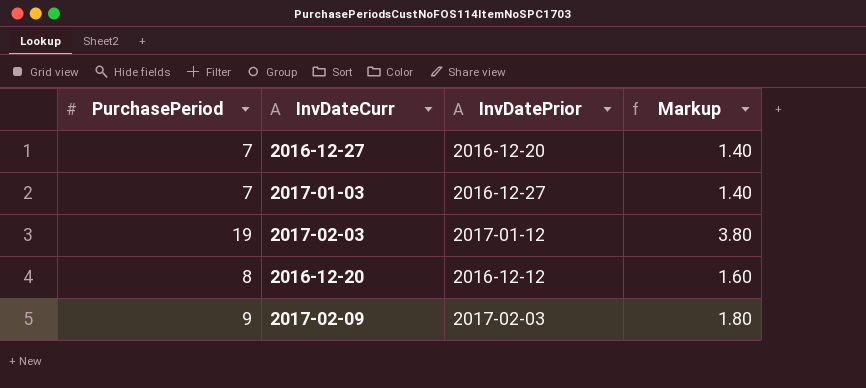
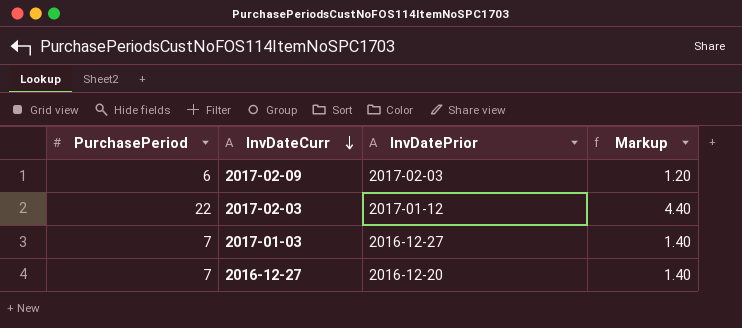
row order: none -> InvDateCurr descending
row 2016-12-20: 8 | 2016-12-12 | 1.60 -> none
2017-02-09 | PurchasePeriod: 9 -> 6
2017-02-09 | Markup: 1.80 -> 1.20
2017-02-03 | PurchasePeriod: 19 -> 22
2017-02-03 | Markup: 3.80 -> 4.40

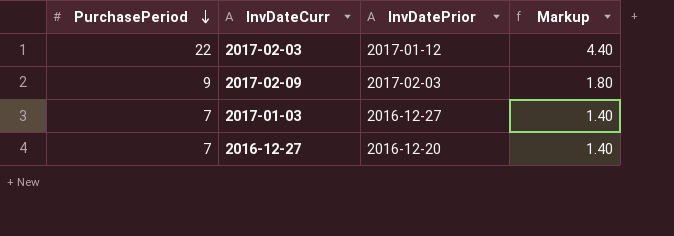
row order: InvDateCurr descending -> PurchasePeriod descending
2017-02-09 | PurchasePeriod: 6 -> 9
2017-02-09 | Markup: 1.20 -> 1.80

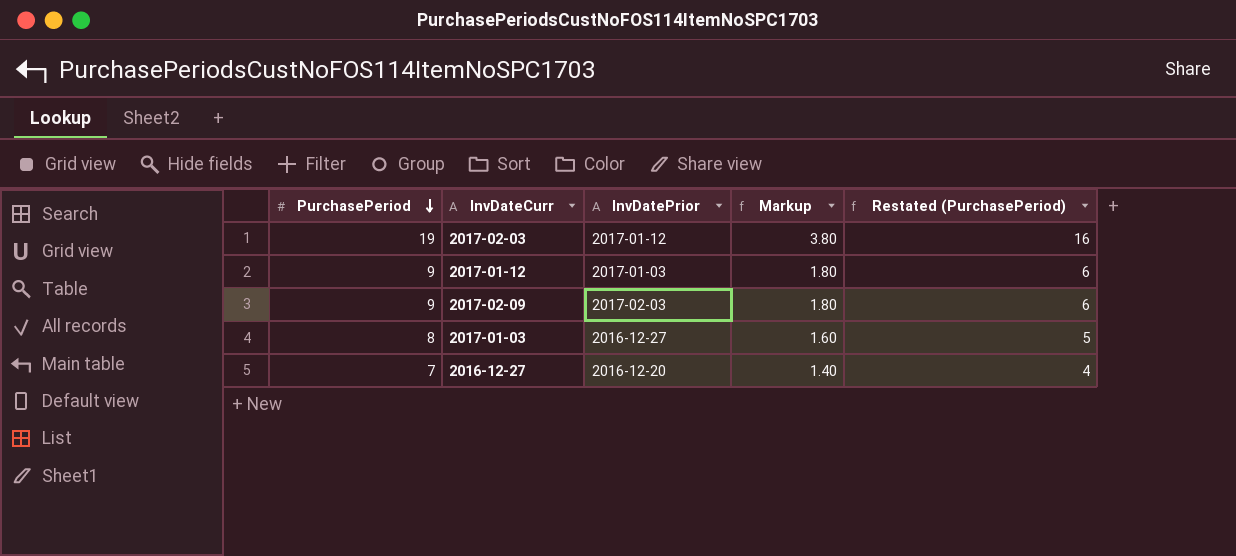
column Restated (PurchasePeriod) | formula: none -> [PurchasePeriod] - 3
2017-02-03 | PurchasePeriod: 22 -> 19
2017-02-03 | Markup: 4.40 -> 3.80
row 2017-01-12: none -> 9 | 2017-01-03 | 1.80 | 6
2017-01-03 | PurchasePeriod: 7 -> 8
2017-01-03 | Markup: 1.40 -> 1.60

